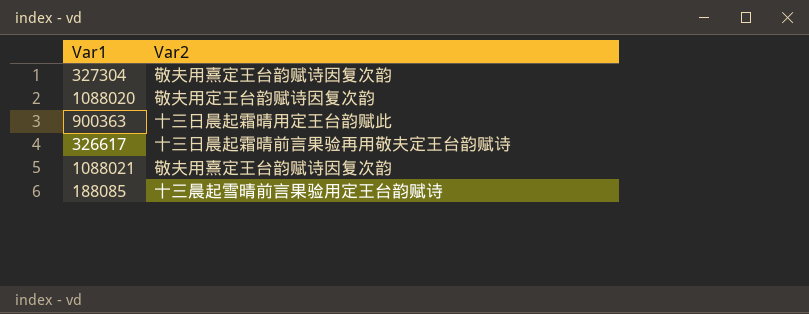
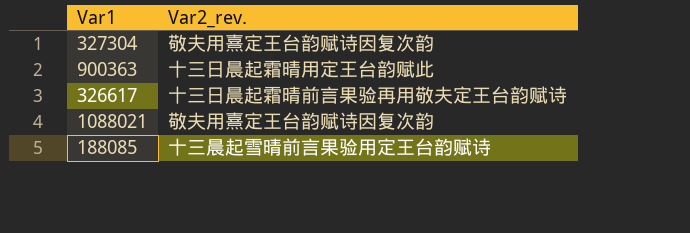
column name: Var2 -> Var2_rev.
row 1088020: 敬夫用定王台韵赋诗因复次韵 -> none

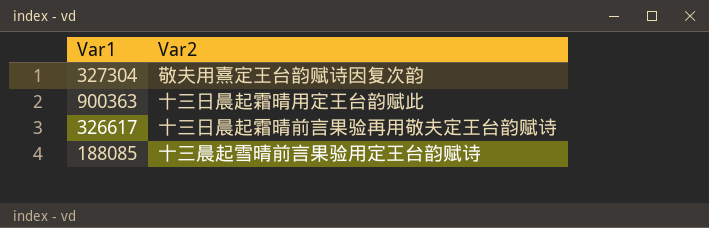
column name: Var2_rev. -> Var2
row 1088021: 敬夫用熹定王台韵赋诗因复次韵 -> none

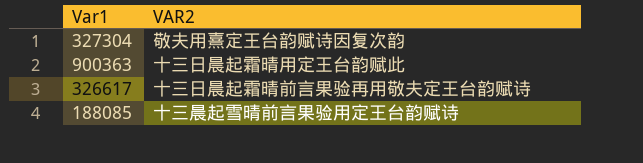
column name: Var2 -> VAR2

